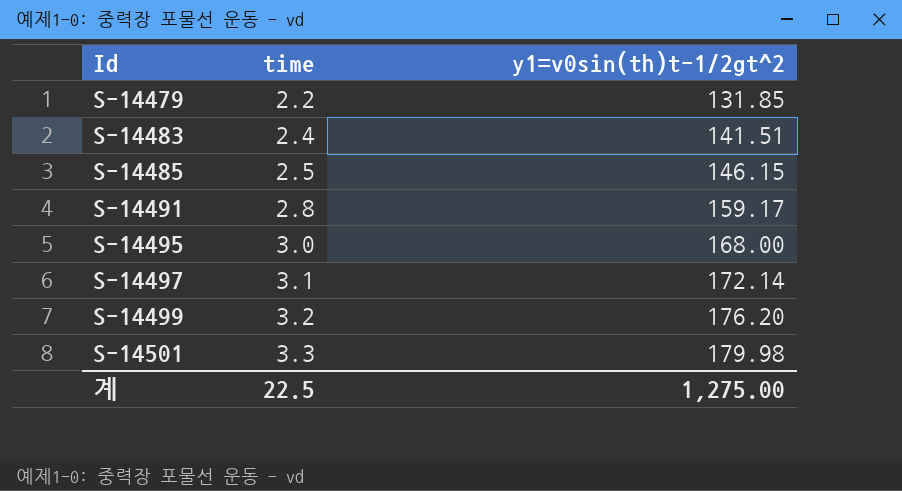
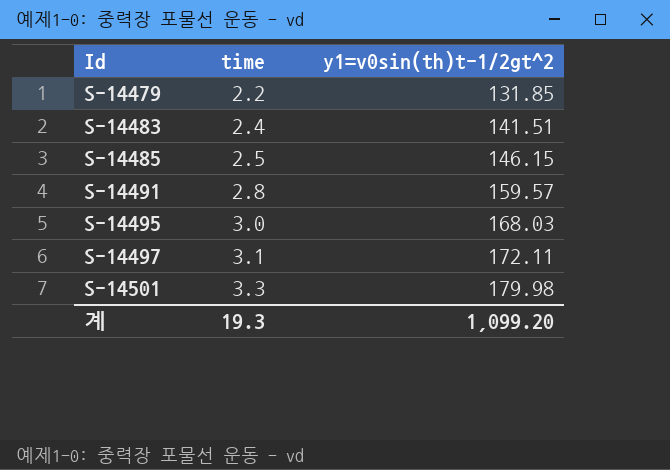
row S-14499: 3.2 | 176.20 -> none
S-14491 | y1=v0sin(th)t-1/2gt^2: 159.17 -> 159.57
S-14495 | y1=v0sin(th)t-1/2gt^2: 168.00 -> 168.03
S-14497 | y1=v0sin(th)t-1/2gt^2: 172.14 -> 172.11
계 | time: 22.5 -> 19.3
계 | y1=v0sin(th)t-1/2gt^2: 1,275.00 -> 1,099.20

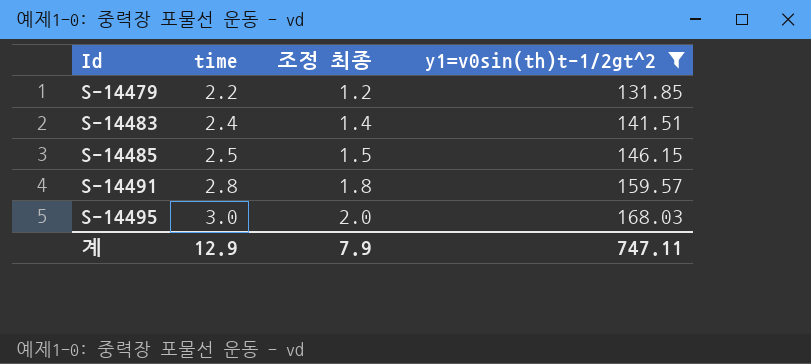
filter: none -> y1=v0sin(th)t-1/2gt^2 <= 168.03
column 조정 최종 | formula: none -> [time] - 1
계 | time: 19.3 -> 12.9
계 | y1=v0sin(th)t-1/2gt^2: 1,099.20 -> 747.11

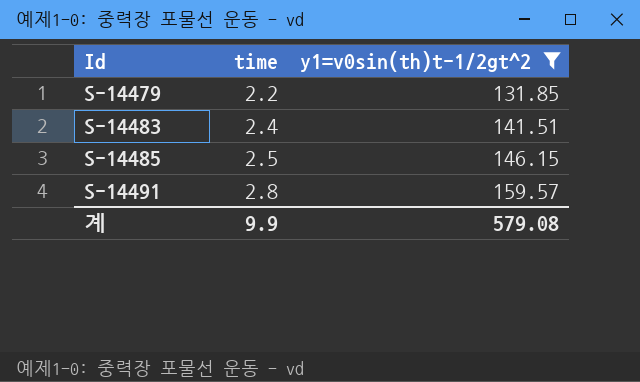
column 조정 최종 | formula: [time] - 1 -> none
row S-14495: 3.0 | 2.0 | 168.03 -> none
계 | time: 12.9 -> 9.9
계 | y1=v0sin(th)t-1/2gt^2: 747.11 -> 579.08

